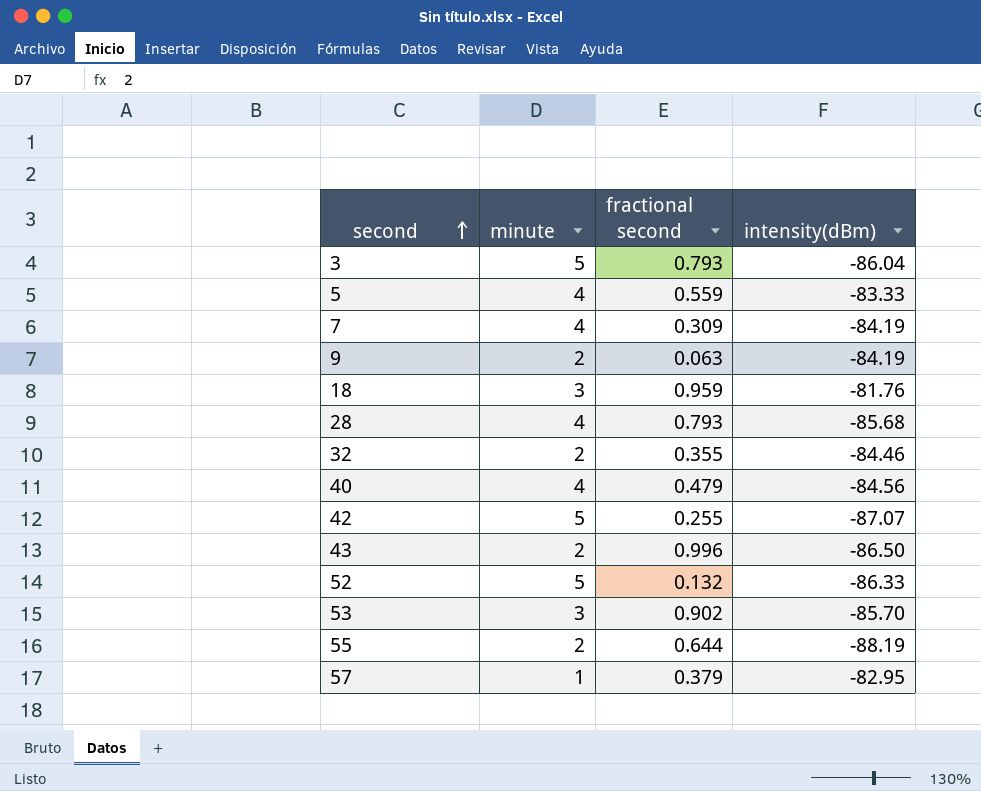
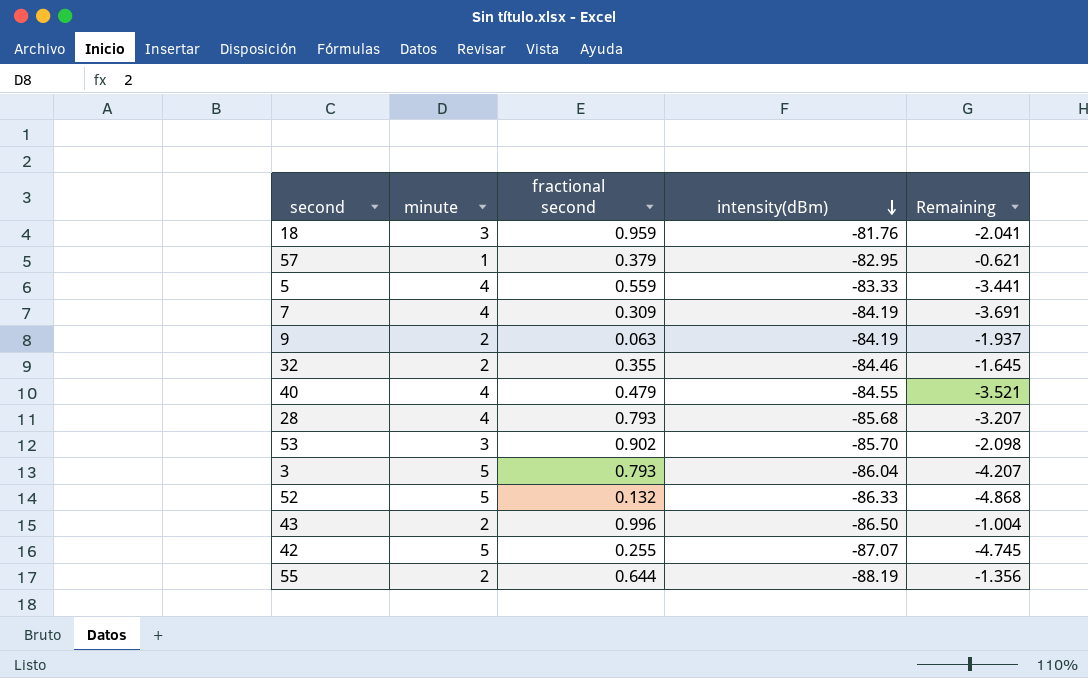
row order: second ascending -> intensity(dBm) descending
column Remaining | formula: none -> [fractional second] - [minute]
40 | intensity(dBm): -84.56 -> -84.55

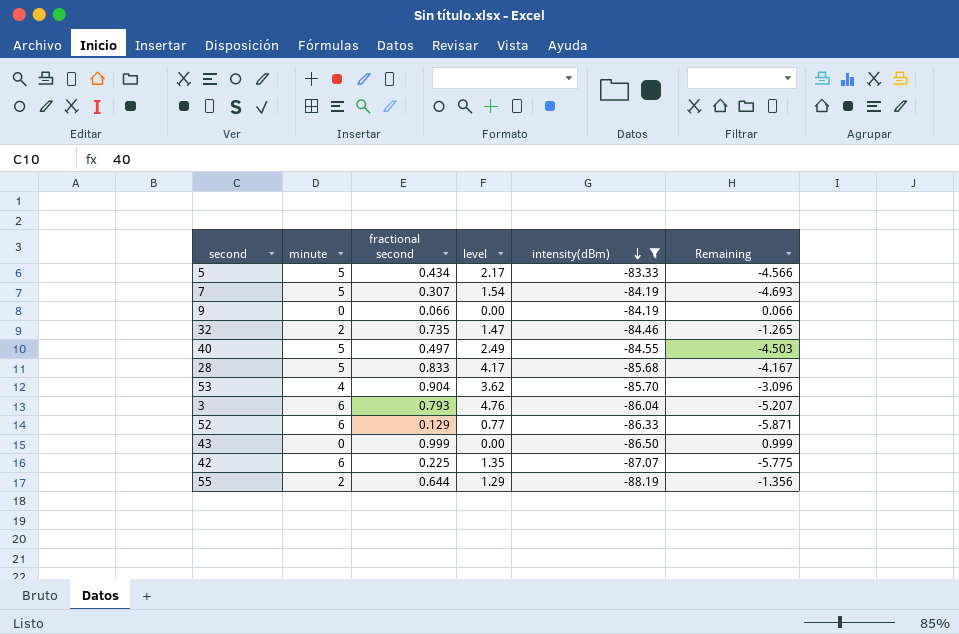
filter: none -> intensity(dBm) <= -83.33
column level | formula: none -> [minute] * [fractional second]
5 | minute: 4 -> 5
5 | fractional second: 0.559 -> 0.434
5 | Remaining: -3.441 -> -4.566
7 | minute: 4 -> 5
7 | fractional second: 0.309 -> 0.307
7 | Remaining: -3.691 -> -4.693
9 | minute: 2 -> 0
9 | fractional second: 0.063 -> 0.066
9 | Remaining: -1.937 -> 0.066
32 | fractional second: 0.355 -> 0.735
32 | Remaining: -1.645 -> -1.265
40 | minute: 4 -> 5
40 | fractional second: 0.479 -> 0.497
40 | Remaining: -3.521 -> -4.503
28 | minute: 4 -> 5
28 | fractional second: 0.793 -> 0.833
28 | Remaining: -3.207 -> -4.167
53 | minute: 3 -> 4
53 | fractional second: 0.902 -> 0.904
53 | Remaining: -2.098 -> -3.096
3 | minute: 5 -> 6
3 | Remaining: -4.207 -> -5.207
52 | minute: 5 -> 6
52 | fractional second: 0.132 -> 0.129
52 | Remaining: -4.868 -> -5.871
43 | minute: 2 -> 0
43 | fractional second: 0.996 -> 0.999
43 | Remaining: -1.004 -> 0.999
42 | minute: 5 -> 6
42 | fractional second: 0.255 -> 0.225
42 | Remaining: -4.745 -> -5.775

